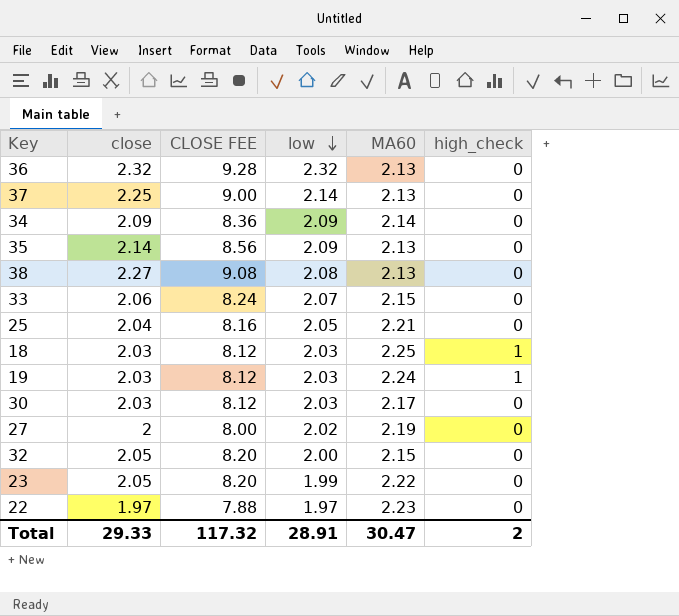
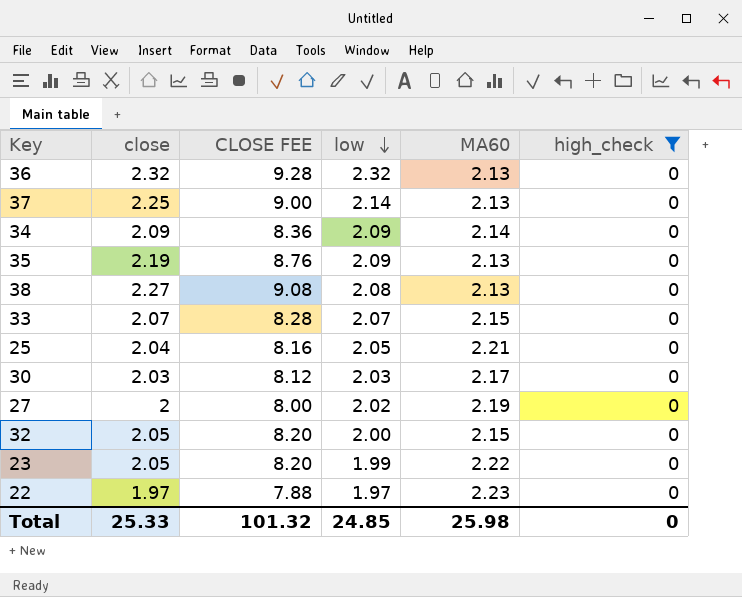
filter: none -> high_check = 0
35 | close: 2.14 -> 2.19
35 | CLOSE FEE: 8.56 -> 8.76
33 | close: 2.06 -> 2.07
33 | CLOSE FEE: 8.24 -> 8.28
Total | close: 29.33 -> 25.33
Total | CLOSE FEE: 117.32 -> 101.32
Total | low: 28.91 -> 24.85
Total | MA60: 30.47 -> 25.98
Total | high_check: 2 -> 0

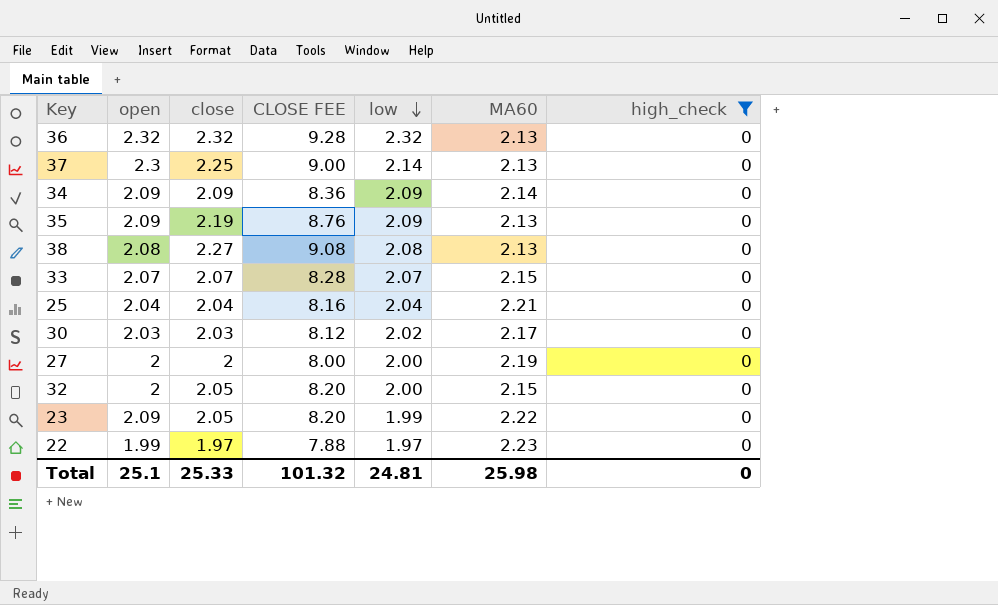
column open | position: none -> 2
25 | low: 2.05 -> 2.04
30 | low: 2.03 -> 2.02
27 | low: 2.02 -> 2.00
Total | low: 24.85 -> 24.81

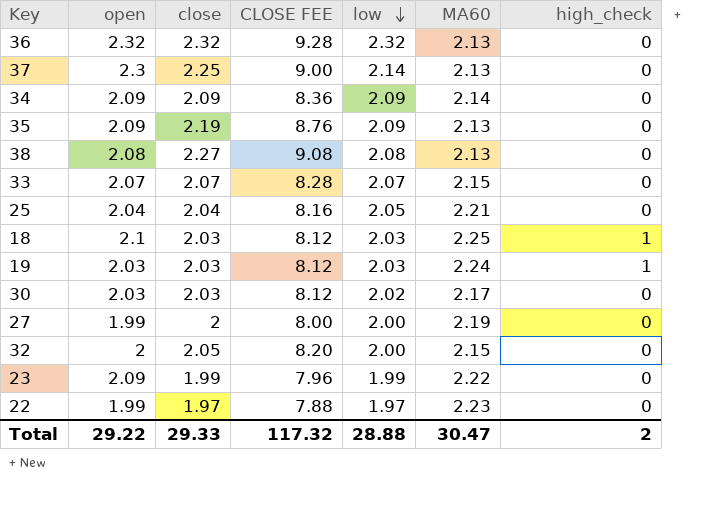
filter: high_check = 0 -> none
25 | low: 2.04 -> 2.05
27 | open: 2 -> 1.99
23 | close: 2.05 -> 1.99
23 | CLOSE FEE: 8.20 -> 7.96
Total | open: 25.1 -> 29.22
Total | close: 25.33 -> 29.33
Total | CLOSE FEE: 101.32 -> 117.32
Total | low: 24.81 -> 28.88
Total | MA60: 25.98 -> 30.47
Total | high_check: 0 -> 2

